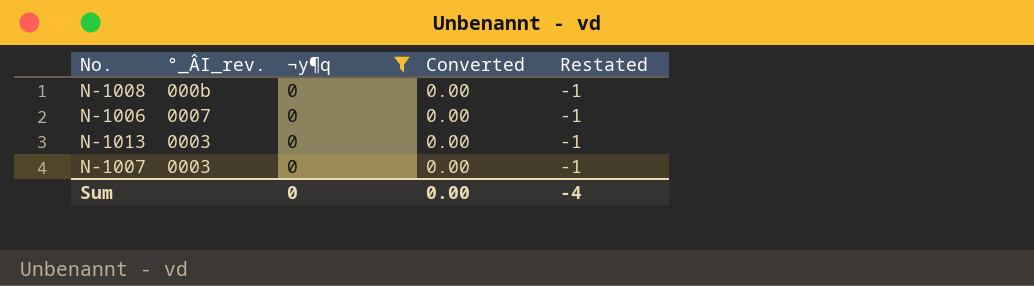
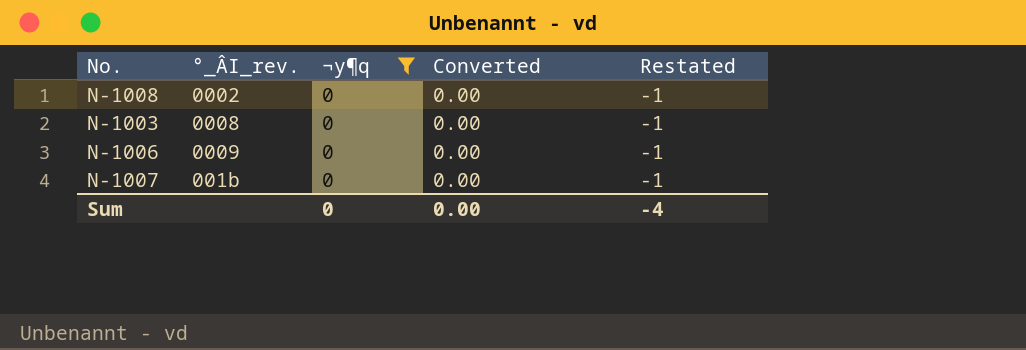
row N-1013: 0003 | 0 | 0.00 | -1 -> none
N-1008 | °_ÂI_rev.: 000b -> 0002
row N-1003: none -> 0008 | 0 | 0.00 | -1
N-1006 | °_ÂI_rev.: 0007 -> 0009
N-1007 | °_ÂI_rev.: 0003 -> 001b

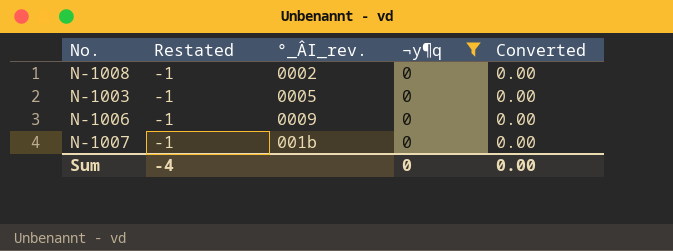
column Restated | position: 5 -> 2
N-1003 | °_ÂI_rev.: 0008 -> 0005

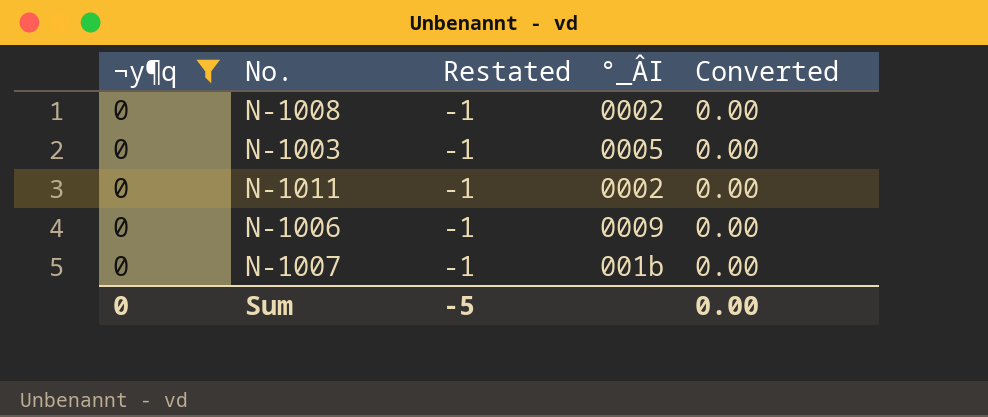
column ¬y¶q | position: 4 -> 1
column name: °_ÂI_rev. -> °_ÂI
row N-1011: none -> 0 | -1 | 0002 | 0.00
Sum | Restated: -4 -> -5

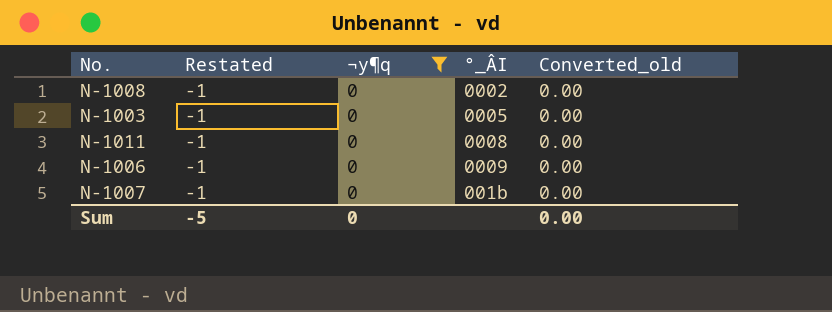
column ¬y¶q | position: 1 -> 3
column name: Converted -> Converted_old
N-1011 | °_ÂI: 0002 -> 0008

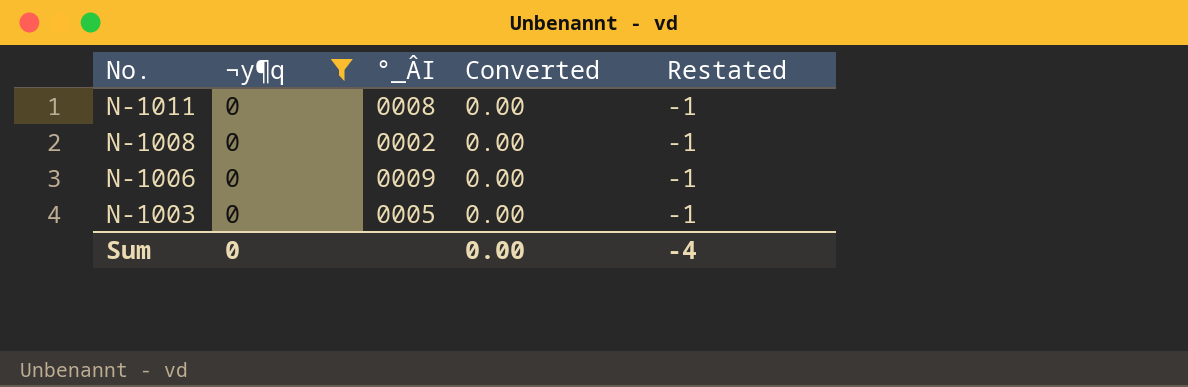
row order: none -> No. descending
column name: Converted_old -> Converted
column Restated | position: 2 -> 5
row N-1007: -1 | 0 | 001b | 0.00 -> none
Sum | Restated: -5 -> -4

